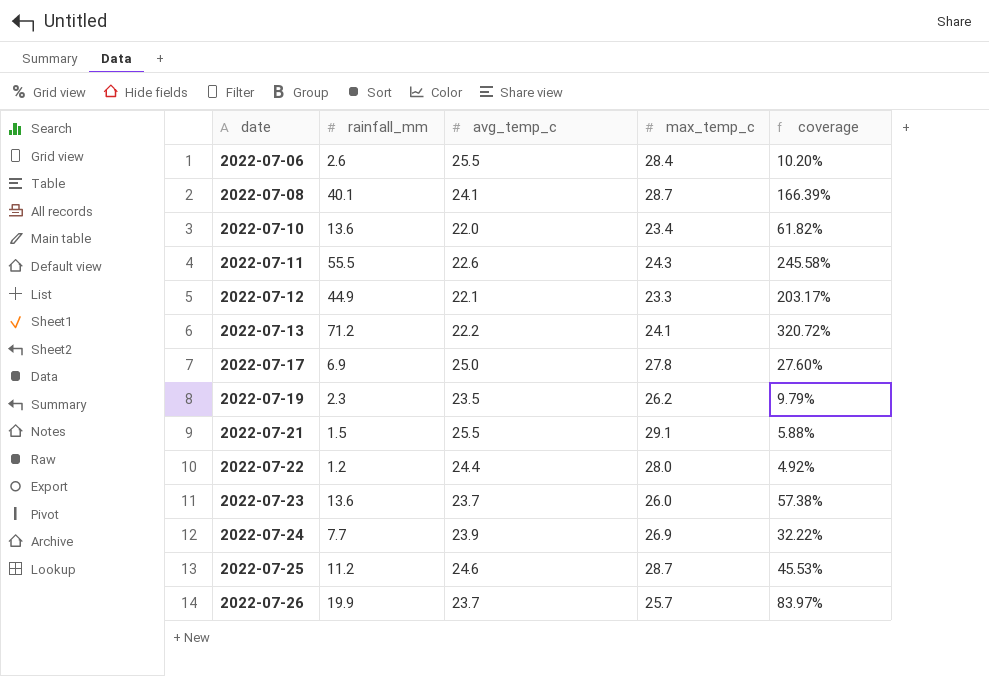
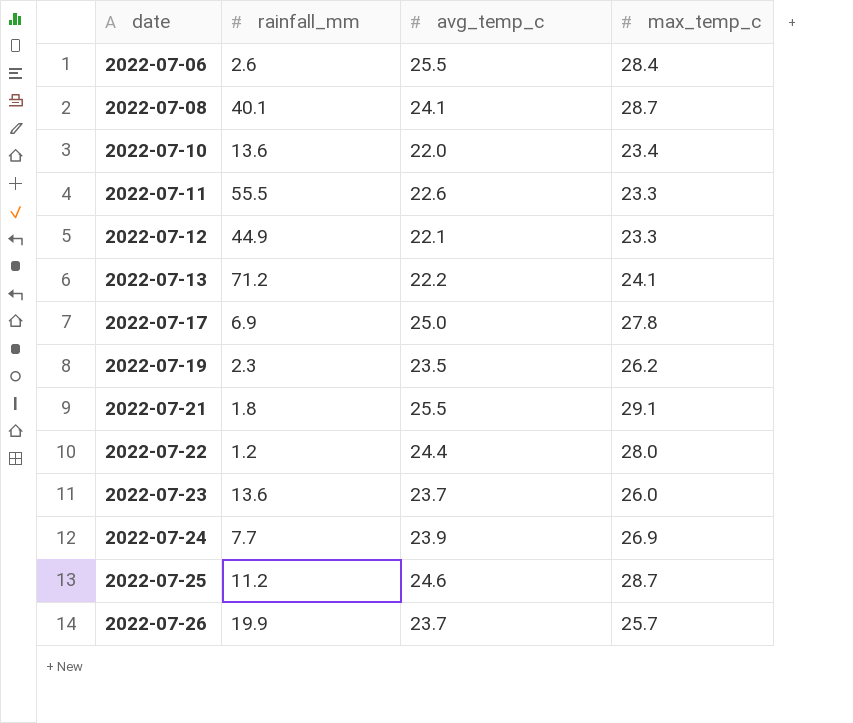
column coverage | formula: [rainfall_mm] / [avg_temp_c] -> none
2022-07-11 | max_temp_c: 24.3 -> 23.3
2022-07-21 | rainfall_mm: 1.5 -> 1.8

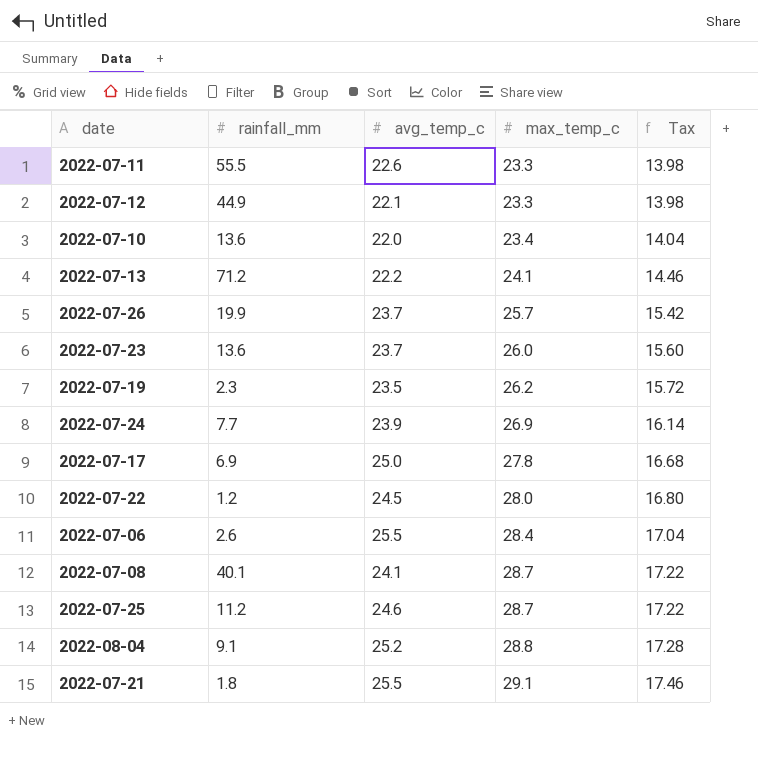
row order: date ascending -> max_temp_c ascending
column Tax | formula: none -> [max_temp_c] * 0.6
2022-07-22 | avg_temp_c: 24.4 -> 24.5
row 2022-08-04: none -> 9.1 | 25.2 | 28.8 | 17.28

